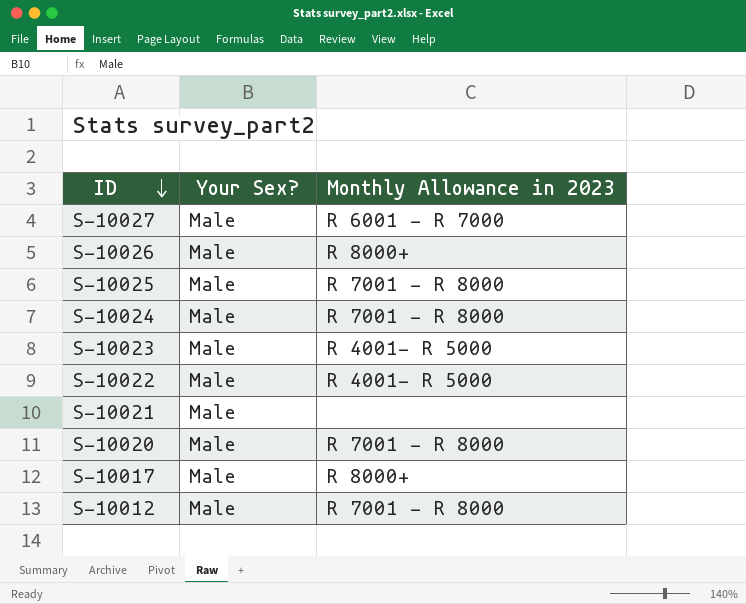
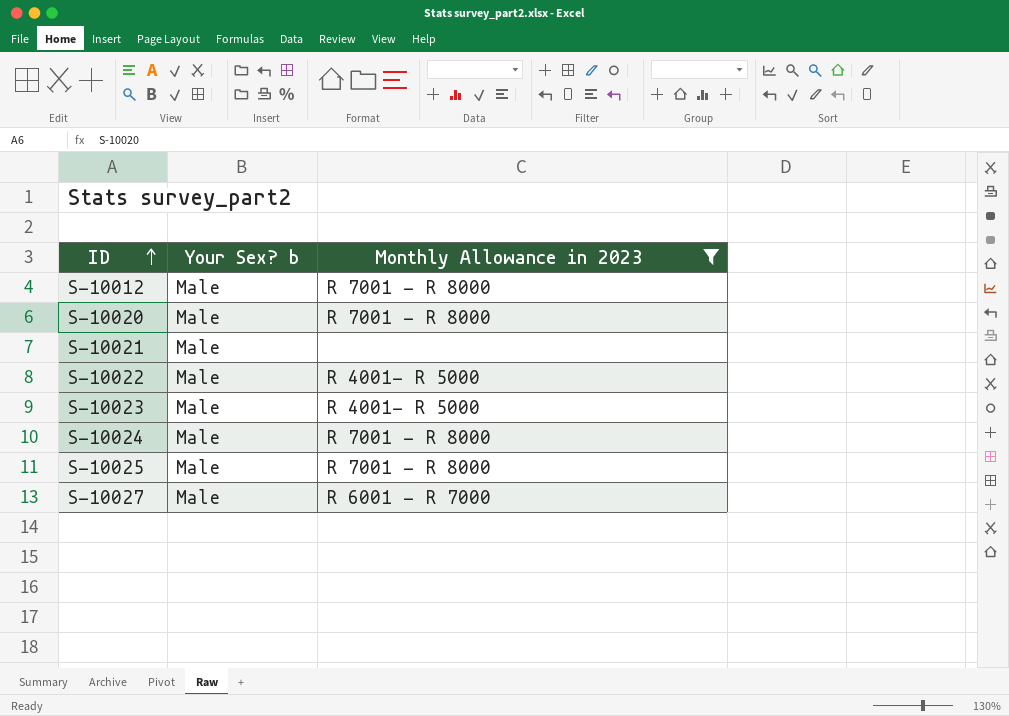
filter: none -> Monthly Allowance in 2023 != R 8000+
row order: ID descending -> ID ascending
column name: Your Sex? -> Your Sex? b

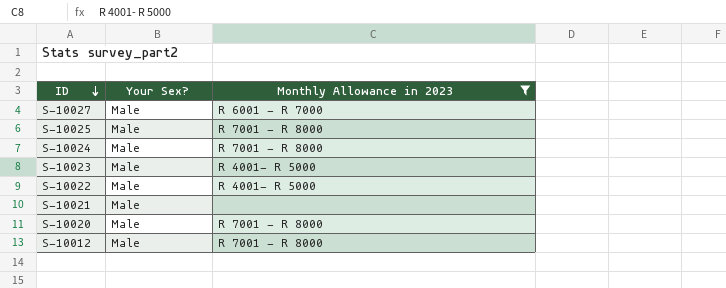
row order: ID ascending -> ID descending
column name: Your Sex? b -> Your Sex?

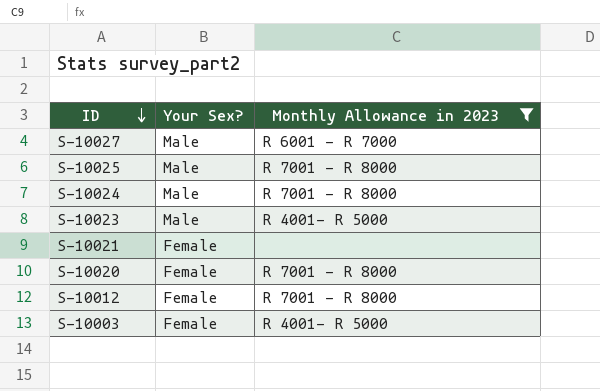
row S-10022: Male | R 4001- R 5000 -> none
S-10021 | Your Sex?: Male -> Female
S-10020 | Your Sex?: Male -> Female
S-10012 | Your Sex?: Male -> Female
row S-10003: none -> Female | R 4001- R 5000

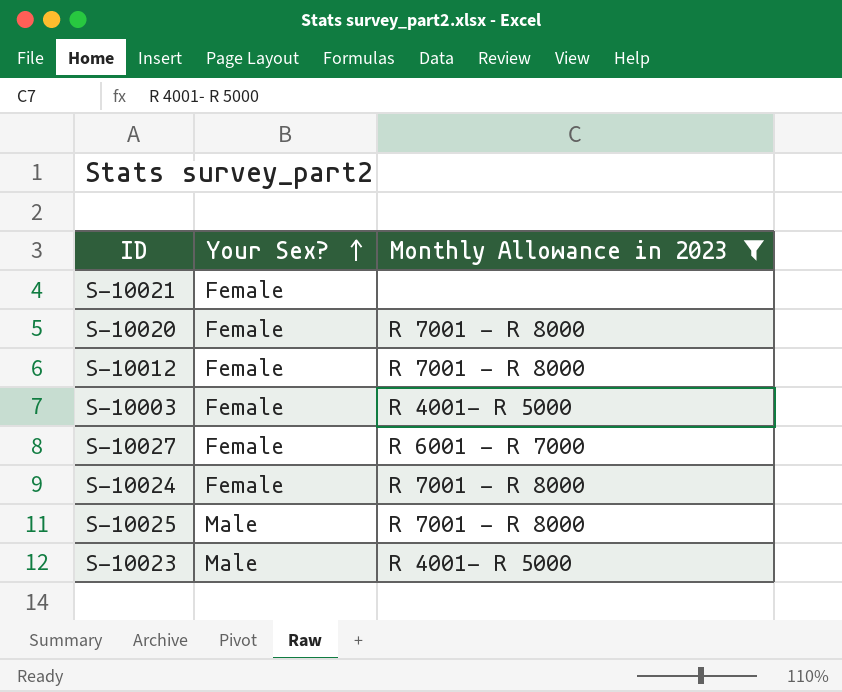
row order: ID descending -> Your Sex? ascending
S-10027 | Your Sex?: Male -> Female
S-10024 | Your Sex?: Male -> Female

